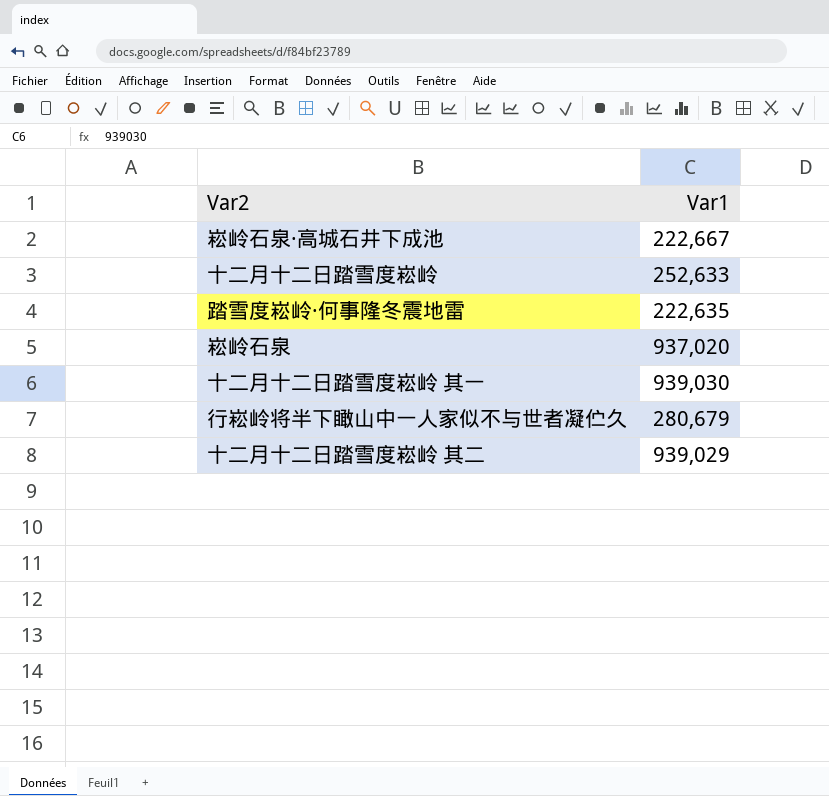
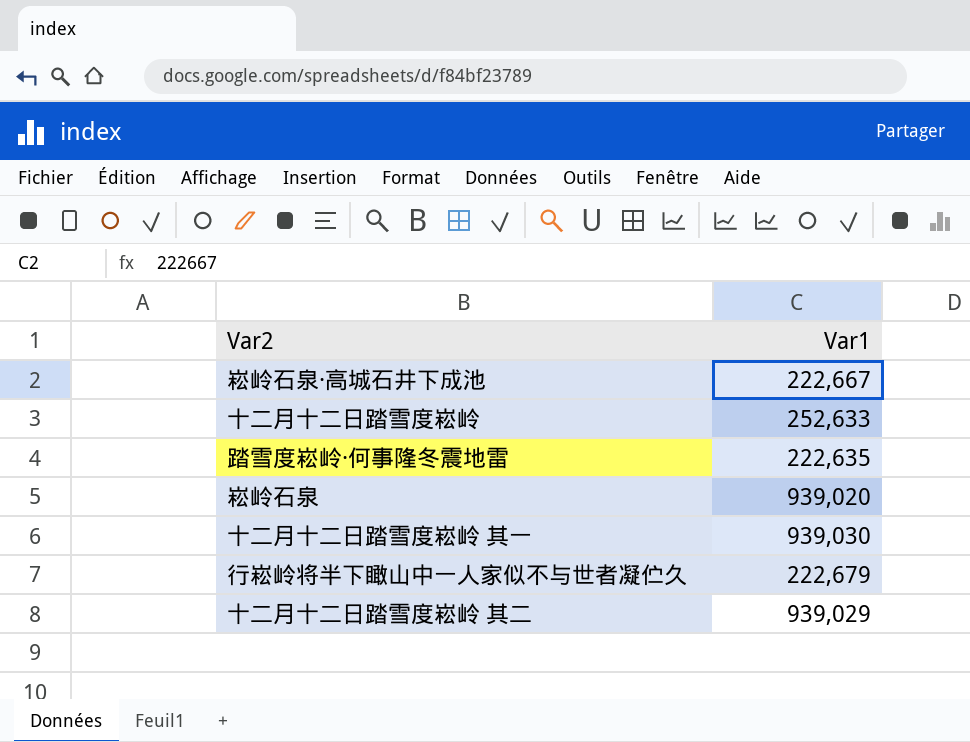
崧岭石泉 | Var1: 937,020 -> 939,020
行崧岭将半下瞰山中一人家似不与世者凝伫久 | Var1: 280,679 -> 222,679

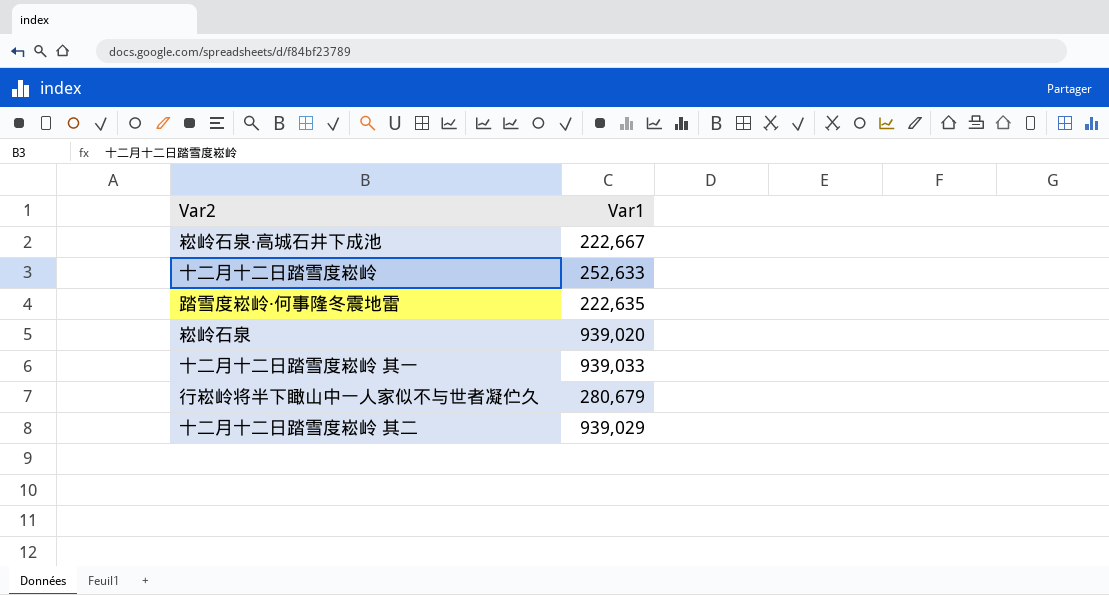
十二月十二日踏雪度崧岭 其一 | Var1: 939,030 -> 939,033
行崧岭将半下瞰山中一人家似不与世者凝伫久 | Var1: 222,679 -> 280,679

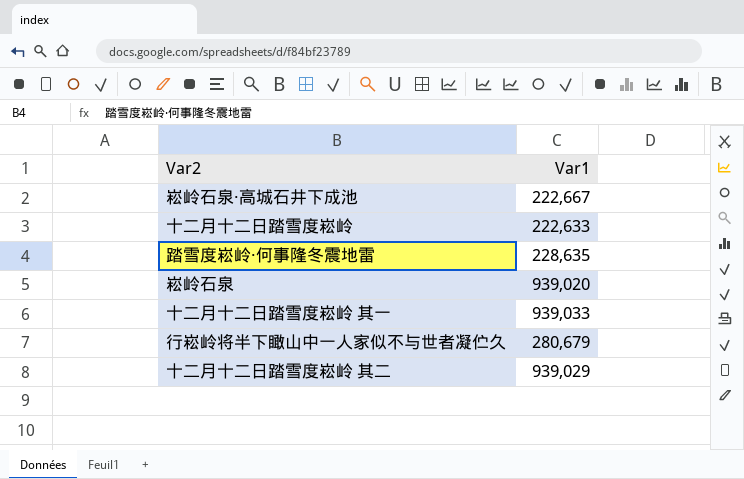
十二月十二日踏雪度崧岭 | Var1: 252,633 -> 222,633
踏雪度崧岭·何事隆冬震地雷 | Var1: 222,635 -> 228,635

